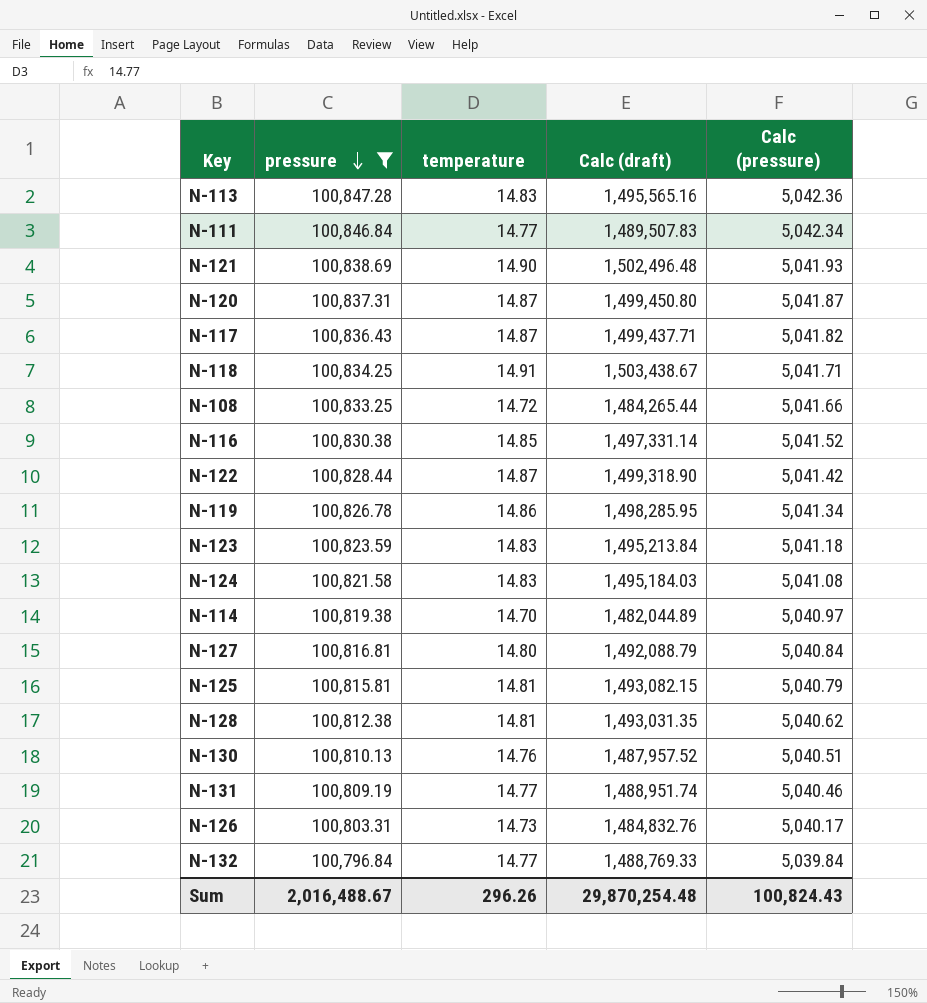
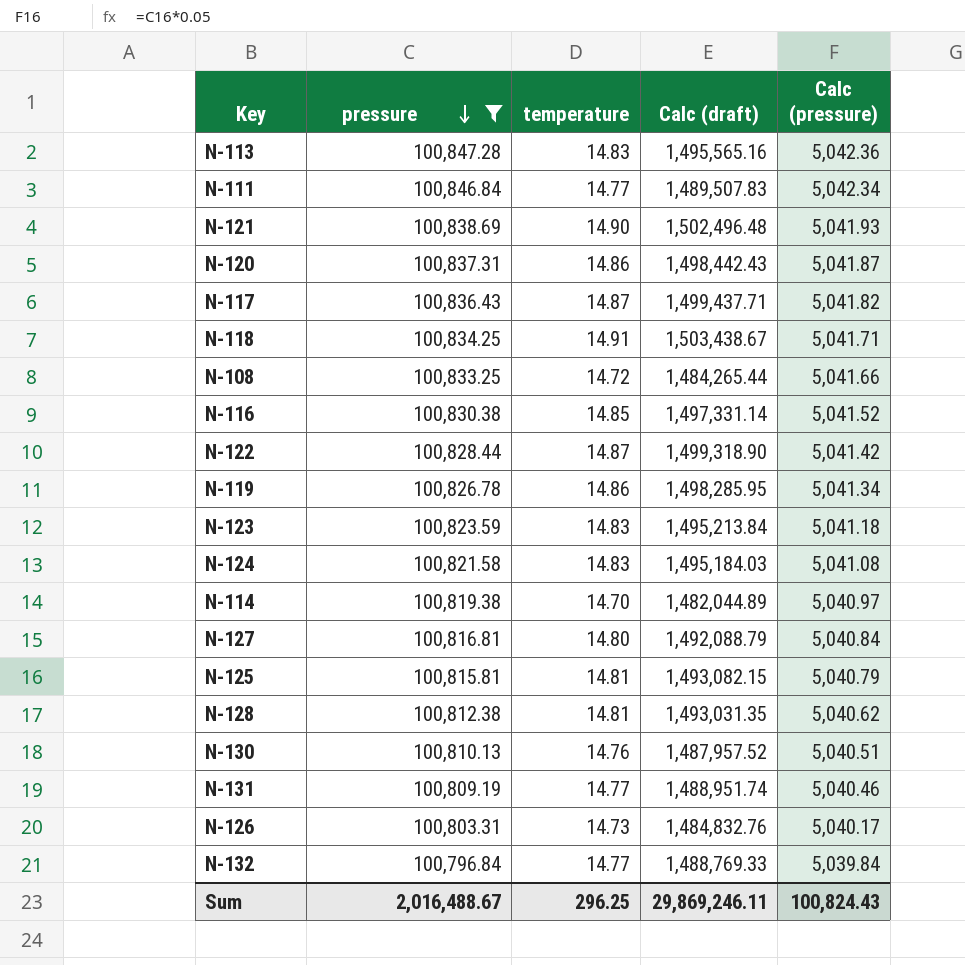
N-120 | temperature: 14.87 -> 14.86
N-120 | Calc (draft): 1,499,450.80 -> 1,498,442.43
Sum | temperature: 296.26 -> 296.25
Sum | Calc (draft): 29,870,254.48 -> 29,869,246.11

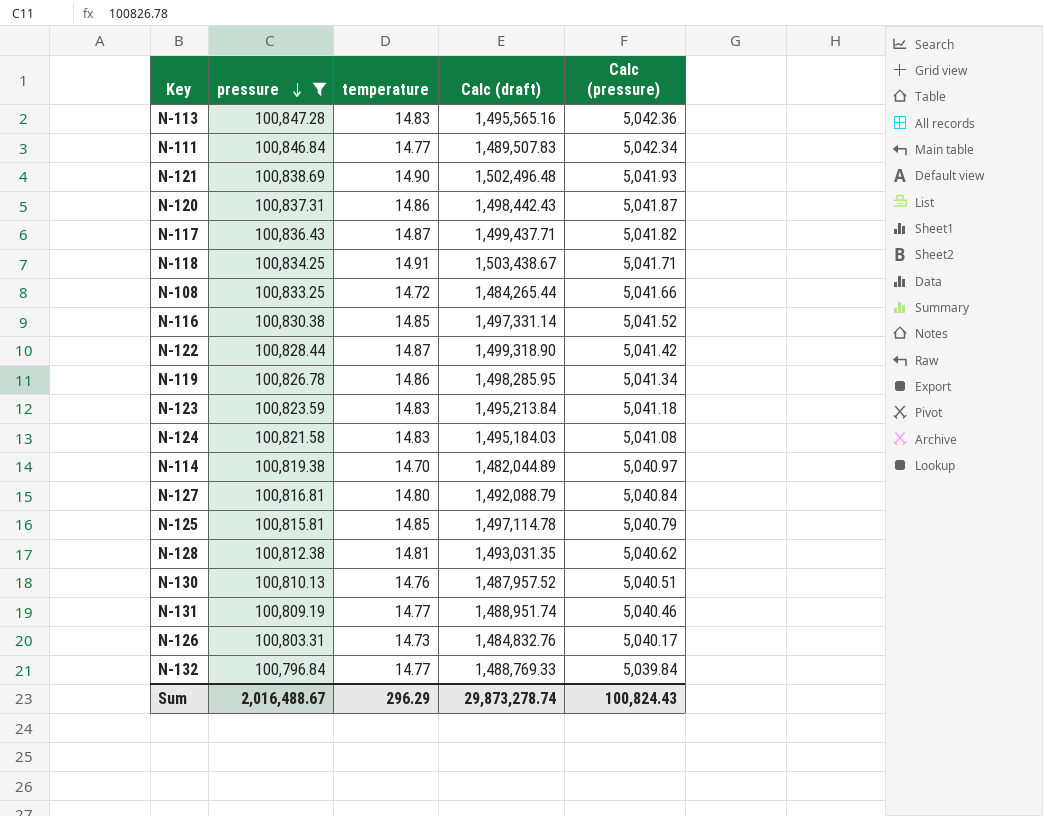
N-125 | temperature: 14.81 -> 14.85
N-125 | Calc (draft): 1,493,082.15 -> 1,497,114.78
Sum | temperature: 296.25 -> 296.29
Sum | Calc (draft): 29,869,246.11 -> 29,873,278.74

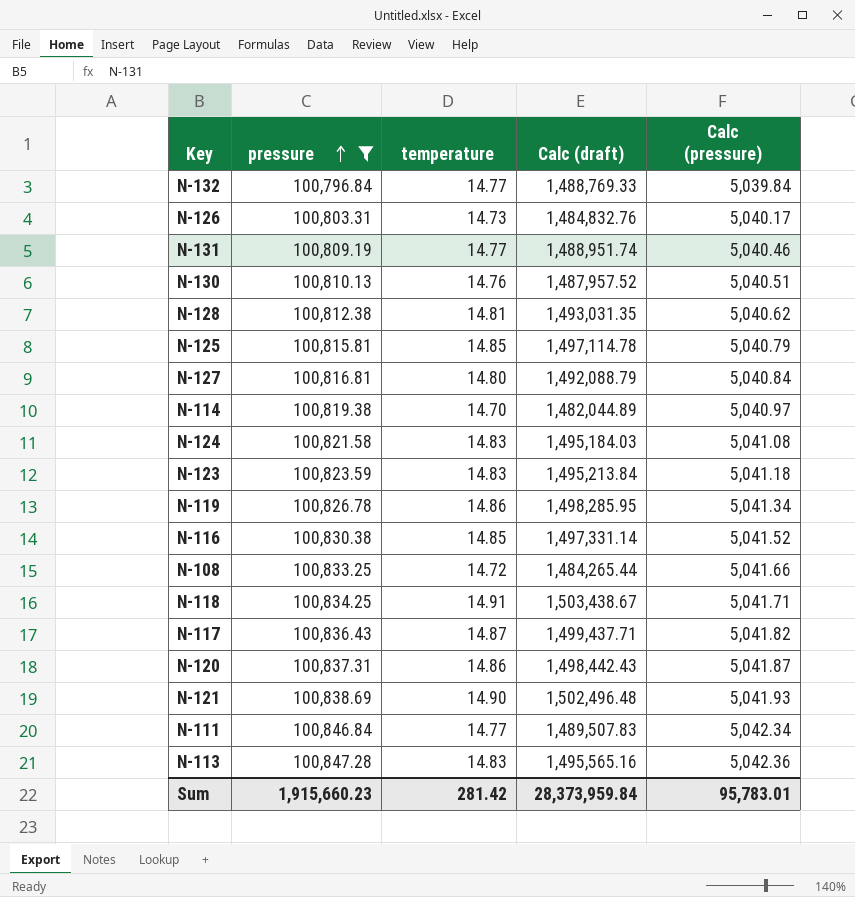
row order: pressure descending -> pressure ascending
row N-122: 100,828.44 | 14.87 | 1,499,318.90 | 5,041.42 -> none
Sum | pressure: 2,016,488.67 -> 1,915,660.23
Sum | temperature: 296.29 -> 281.42
Sum | Calc (draft): 29,873,278.74 -> 28,373,959.84
Sum | Calc (pressure): 100,824.43 -> 95,783.01

